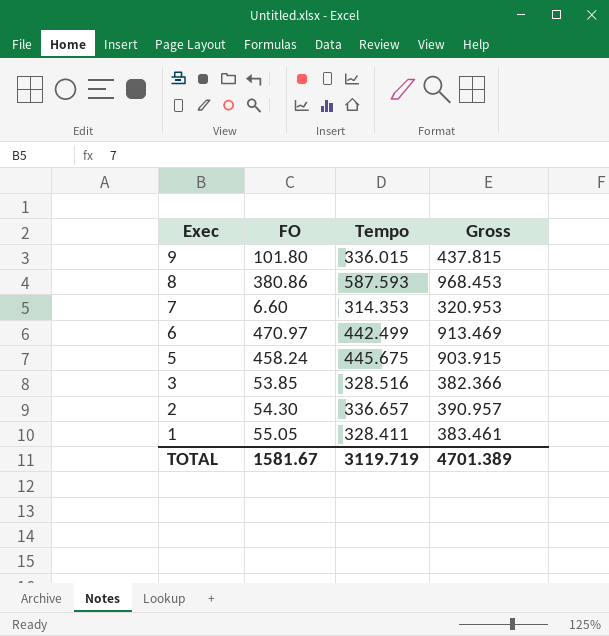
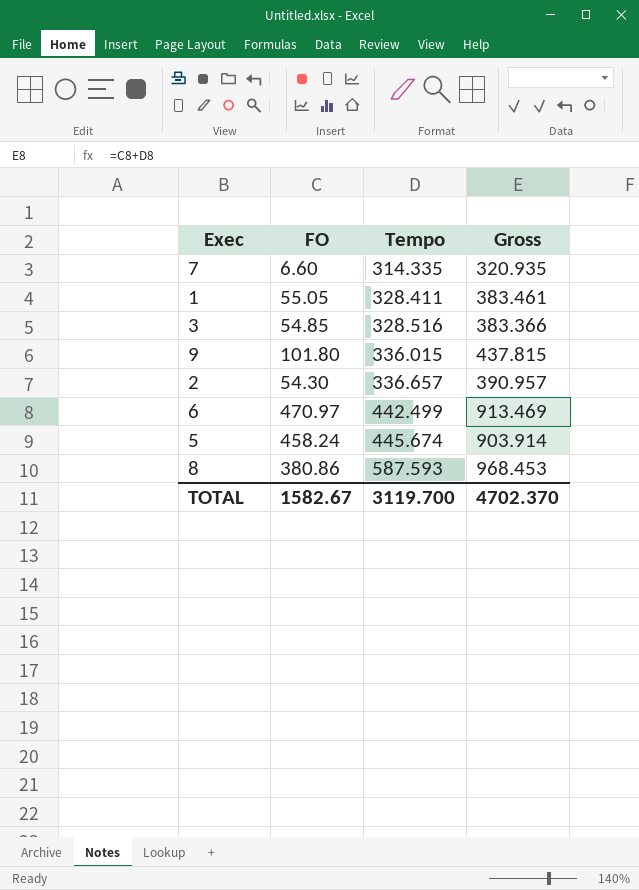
row order: Exec descending -> Tempo ascending
7 | Tempo: 314.353 -> 314.335
7 | Gross: 320.953 -> 320.935
3 | FO: 53.85 -> 54.85
3 | Gross: 382.366 -> 383.366
5 | Tempo: 445.675 -> 445.674
5 | Gross: 903.915 -> 903.914
TOTAL | FO: 1581.67 -> 1582.67
TOTAL | Tempo: 3119.719 -> 3119.700
TOTAL | Gross: 4701.389 -> 4702.370

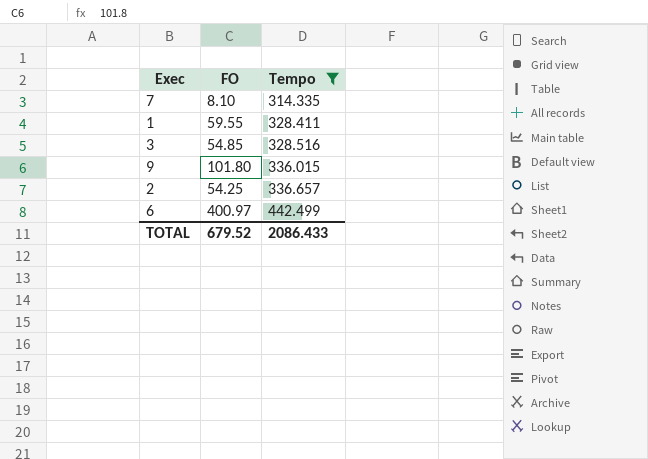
filter: none -> Tempo <= 442.499
column Gross | formula: [FO] + [Tempo] -> none
7 | FO: 6.60 -> 8.10
1 | FO: 55.05 -> 59.55
2 | FO: 54.30 -> 54.25
6 | FO: 470.97 -> 400.97
TOTAL | FO: 1582.67 -> 679.52
TOTAL | Tempo: 3119.700 -> 2086.433

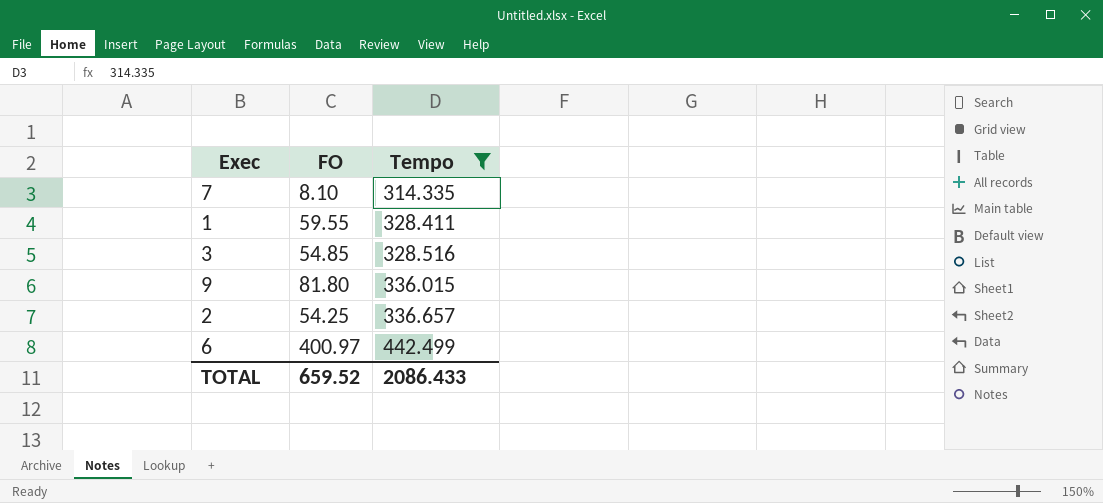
9 | FO: 101.80 -> 81.80
TOTAL | FO: 679.52 -> 659.52

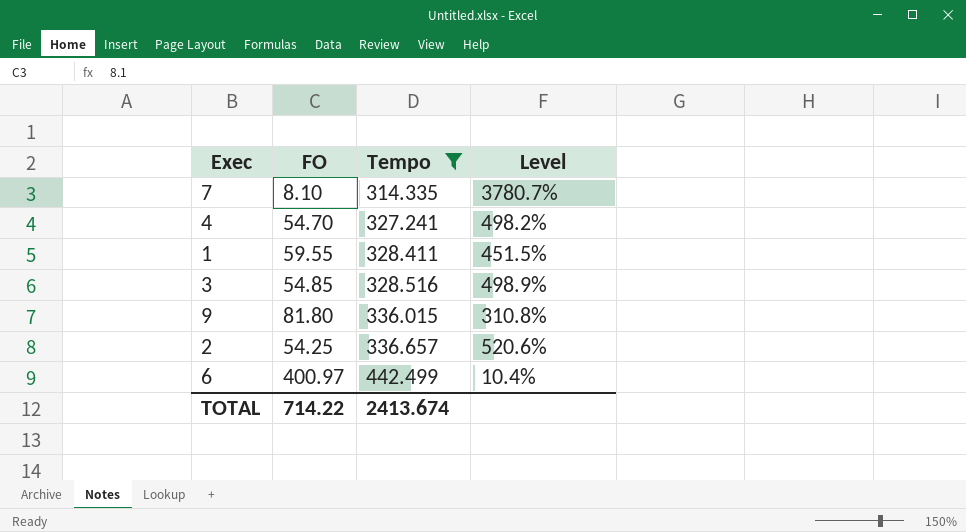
column Level | formula: none -> ([Tempo] - [FO]) / [FO]
row 4: none -> 54.70 | 327.241 | 498.2%
TOTAL | FO: 659.52 -> 714.22
TOTAL | Tempo: 2086.433 -> 2413.674

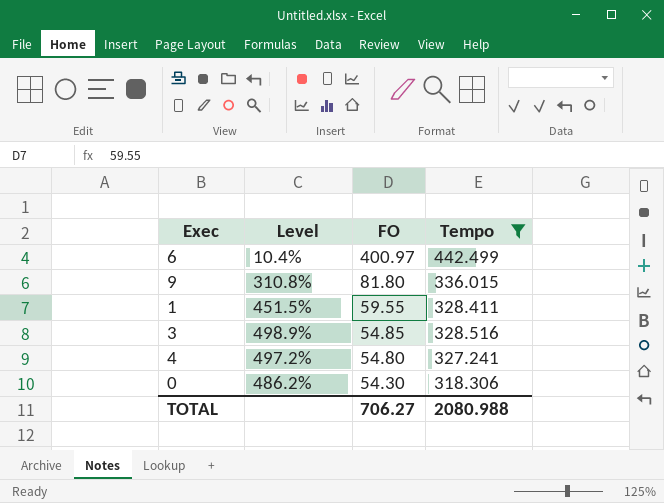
row order: Tempo ascending -> FO descending
column Level | position: 4 -> 2
row 7: 8.10 | 314.335 | 3780.7% -> none
row 2: 54.25 | 336.657 | 520.6% -> none
4 | Level: 498.2% -> 497.2%
4 | FO: 54.70 -> 54.80
row 0: none -> 486.2% | 54.30 | 318.306
TOTAL | FO: 714.22 -> 706.27
TOTAL | Tempo: 2413.674 -> 2080.988

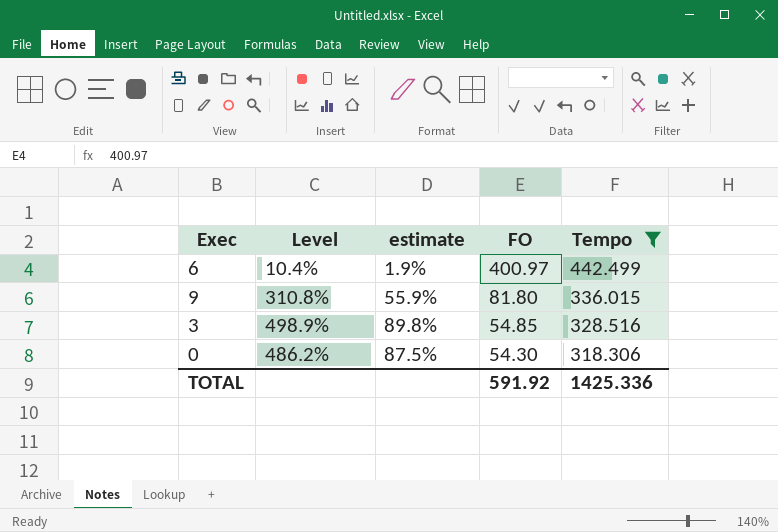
column estimate | formula: none -> [Level] * 0.18
row 1: 451.5% | 59.55 | 328.411 -> none
row 4: 497.2% | 54.80 | 327.241 -> none
TOTAL | FO: 706.27 -> 591.92
TOTAL | Tempo: 2080.988 -> 1425.336

